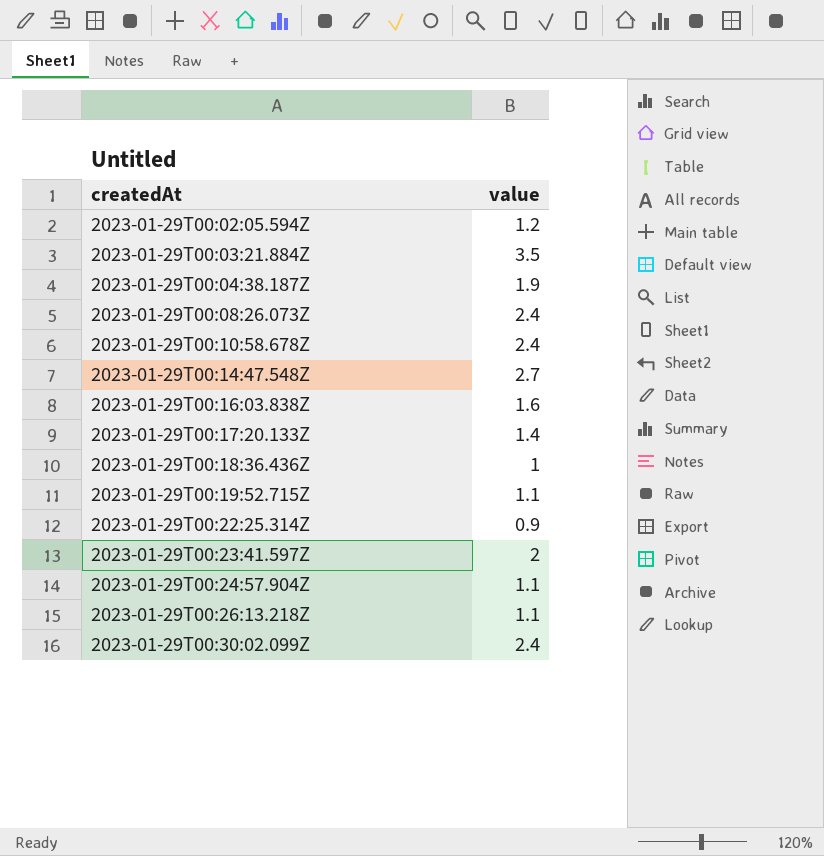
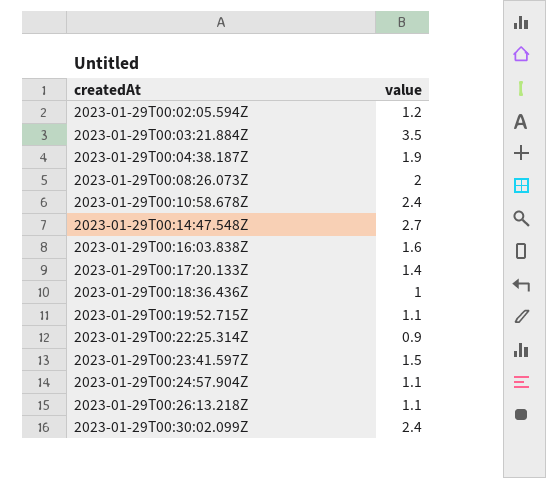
2023-01-29T00:08:26.073Z | value: 2.4 -> 2
2023-01-29T00:23:41.597Z | value: 2 -> 1.5

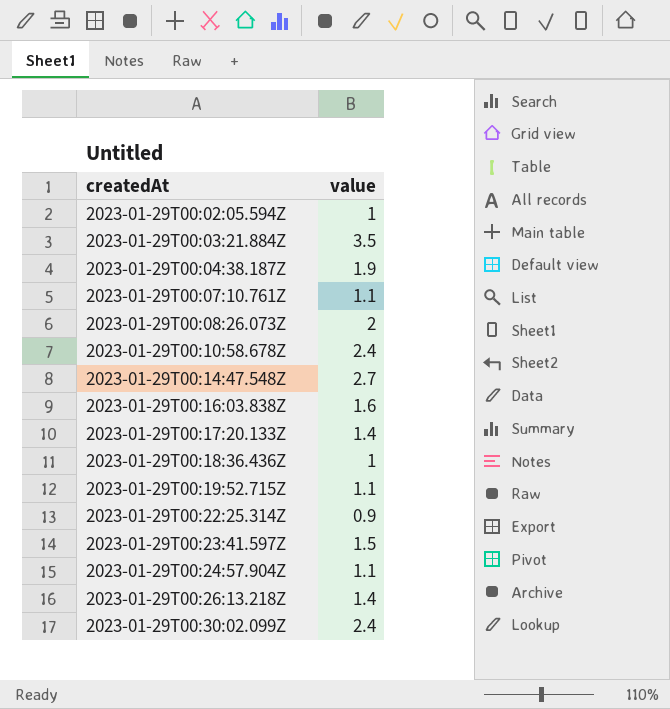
2023-01-29T00:02:05.594Z | value: 1.2 -> 1
row 2023-01-29T00:07:10.761Z: none -> 1.1
2023-01-29T00:26:13.218Z | value: 1.1 -> 1.4

